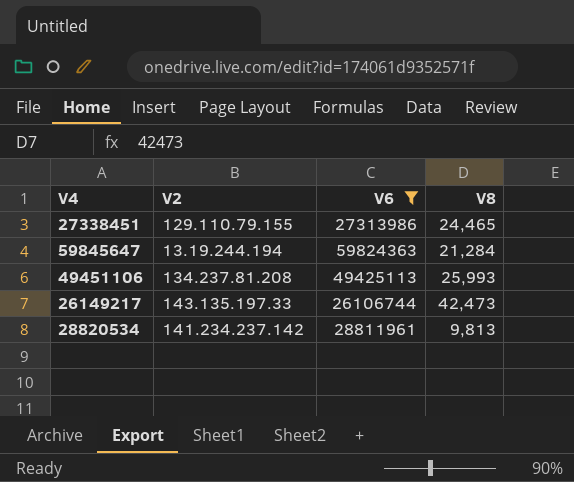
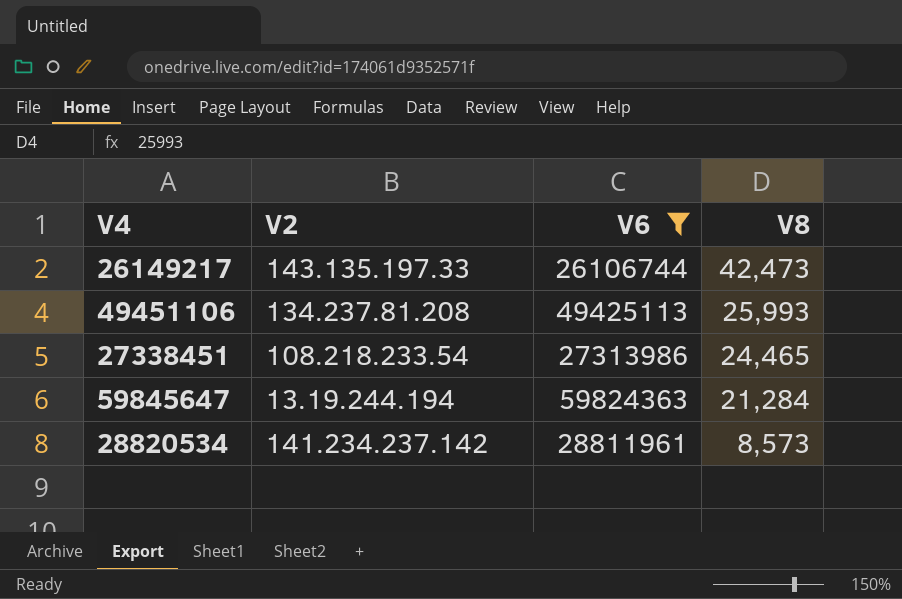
row order: none -> V8 descending
27338451 | V2: 129.110.79.155 -> 108.218.233.54
28820534 | V8: 9,813 -> 8,573

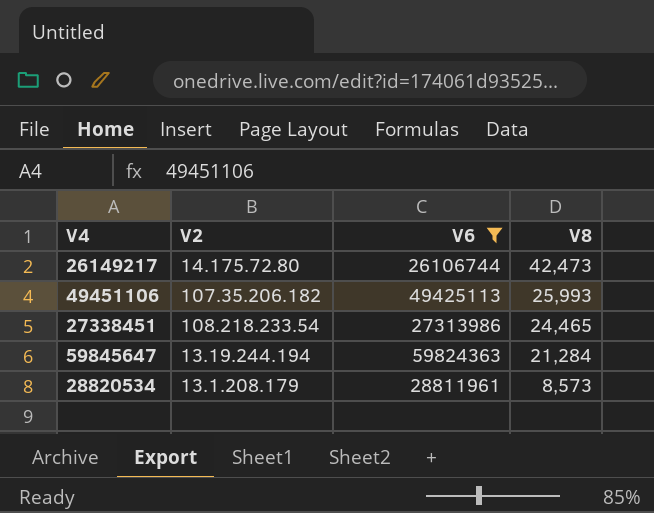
26149217 | V2: 143.135.197.33 -> 14.175.72.80
49451106 | V2: 134.237.81.208 -> 107.35.206.182
28820534 | V2: 141.234.237.142 -> 13.1.208.179

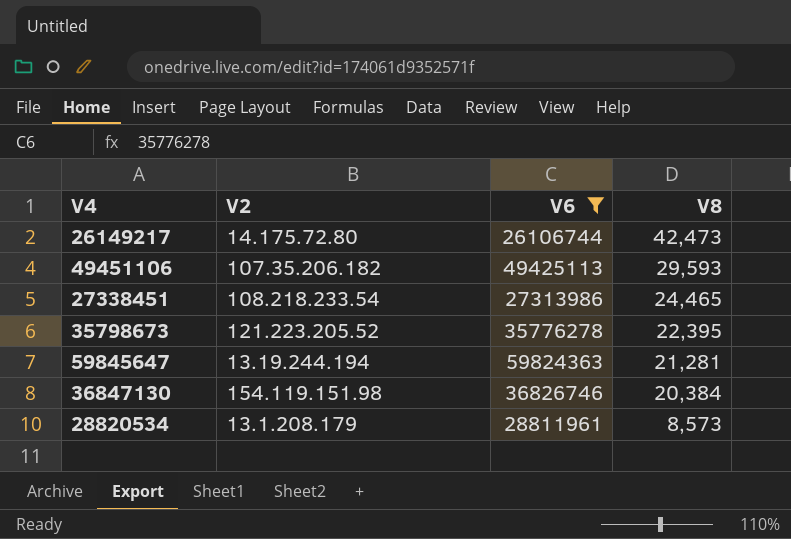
49451106 | V8: 25,993 -> 29,593
row 35798673: none -> 121.223.205.52 | 35776278 | 22,395
59845647 | V8: 21,284 -> 21,281
row 36847130: none -> 154.119.151.98 | 36826746 | 20,384

